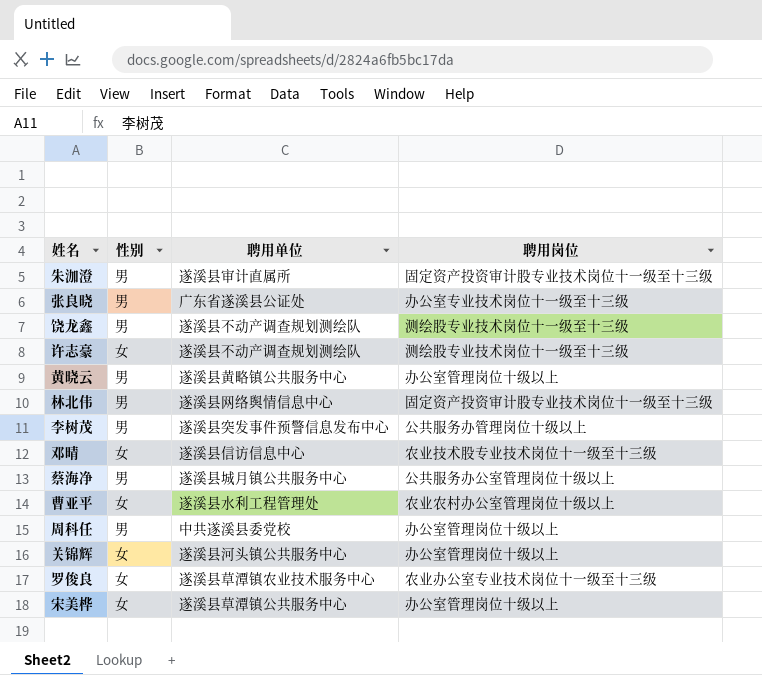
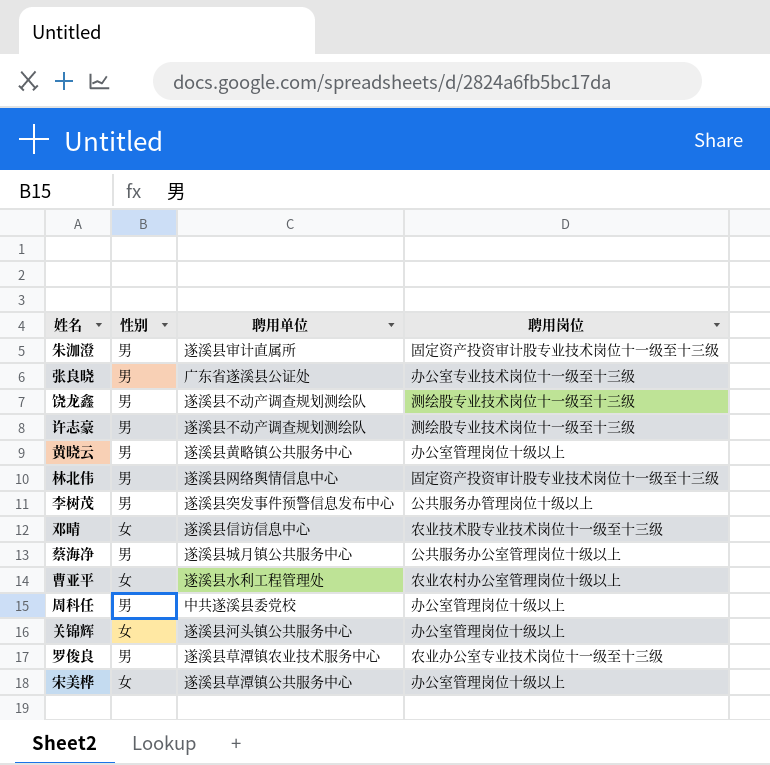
许志豪 | 性别: 女 -> 男
罗俊良 | 性别: 女 -> 男

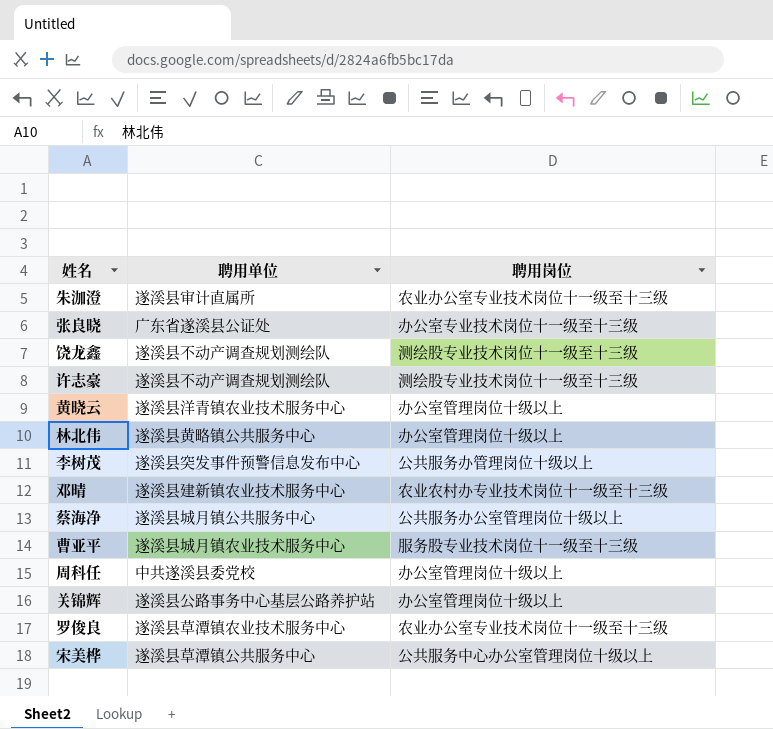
column 性别 | position: 2 -> none
朱泇澄 | 聘用岗位: 固定资产投资审计股专业技术岗位十一级至十三级 -> 农业办公室专业技术岗位十一级至十三级
黄晓云 | 聘用单位: 遂溪县黄略镇公共服务中心 -> 遂溪县洋青镇农业技术服务中心
林北伟 | 聘用单位: 遂溪县网络舆情信息中心 -> 遂溪县黄略镇公共服务中心
林北伟 | 聘用岗位: 固定资产投资审计股专业技术岗位十一级至十三级 -> 办公室管理岗位十级以上
邓晴 | 聘用单位: 遂溪县信访信息中心 -> 遂溪县建新镇农业技术服务中心
邓晴 | 聘用岗位: 农业技术股专业技术岗位十一级至十三级 -> 农业农村办专业技术岗位十一级至十三级
曹亚平 | 聘用单位: 遂溪县水利工程管理处 -> 遂溪县城月镇农业技术服务中心
曹亚平 | 聘用岗位: 农业农村办公室管理岗位十级以上 -> 服务股专业技术岗位十一级至十三级
关锦辉 | 聘用单位: 遂溪县河头镇公共服务中心 -> 遂溪县公路事务中心基层公路养护站
宋美桦 | 聘用岗位: 办公室管理岗位十级以上 -> 公共服务中心办公室管理岗位十级以上

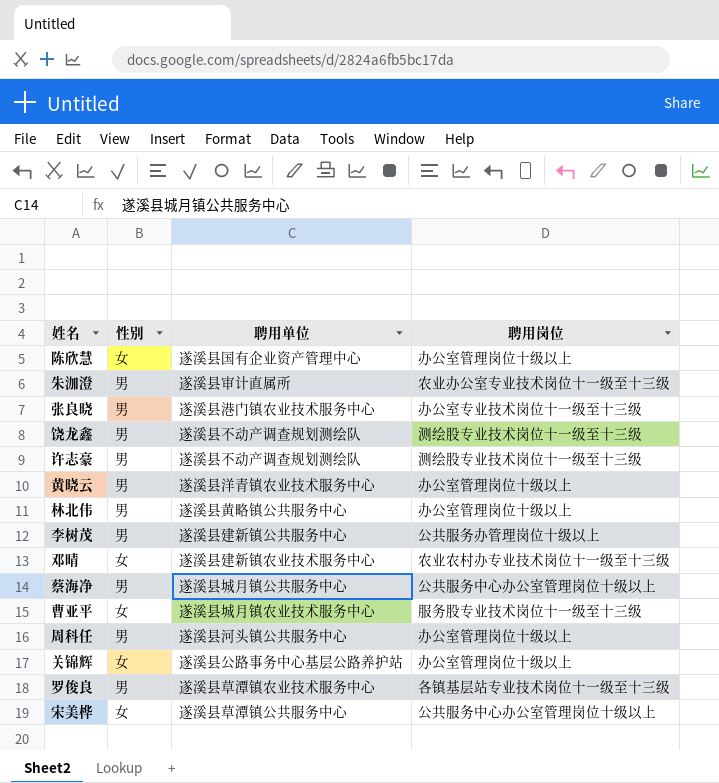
column 性别 | position: none -> 2
row 陈欣慧: none -> 女 | 遂溪县国有企业资产管理中心 | 办公室管理岗位十级以上
张良晓 | 聘用单位: 广东省遂溪县公证处 -> 遂溪县港门镇农业技术服务中心
李树茂 | 聘用单位: 遂溪县突发事件预警信息发布中心 -> 遂溪县建新镇公共服务中心
蔡海净 | 聘用岗位: 公共服务办公室管理岗位十级以上 -> 公共服务中心办公室管理岗位十级以上
周科任 | 聘用单位: 中共遂溪县委党校 -> 遂溪县河头镇公共服务中心
罗俊良 | 聘用岗位: 农业办公室专业技术岗位十一级至十三级 -> 各镇基层站专业技术岗位十一级至十三级

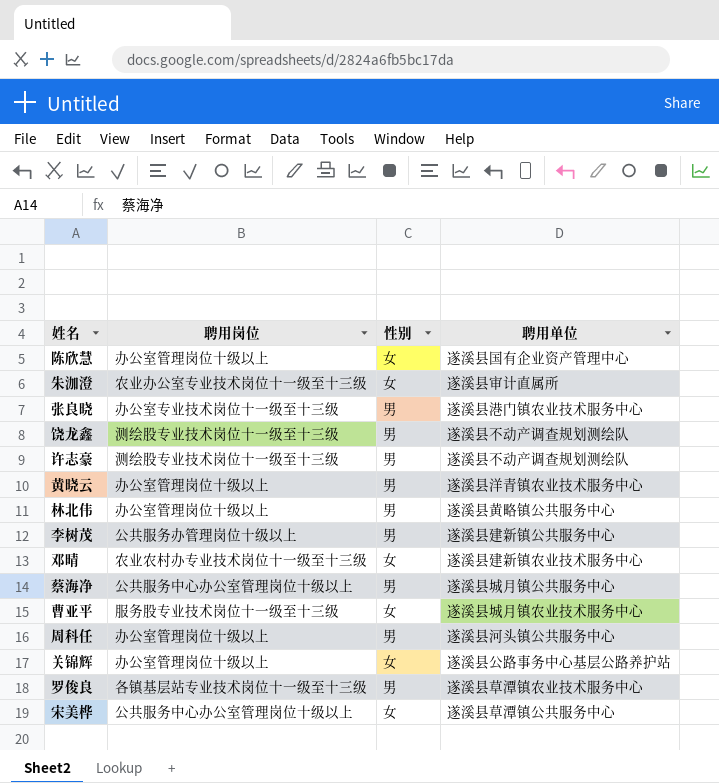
column 聘用岗位 | position: 4 -> 2
朱泇澄 | 性别: 男 -> 女

